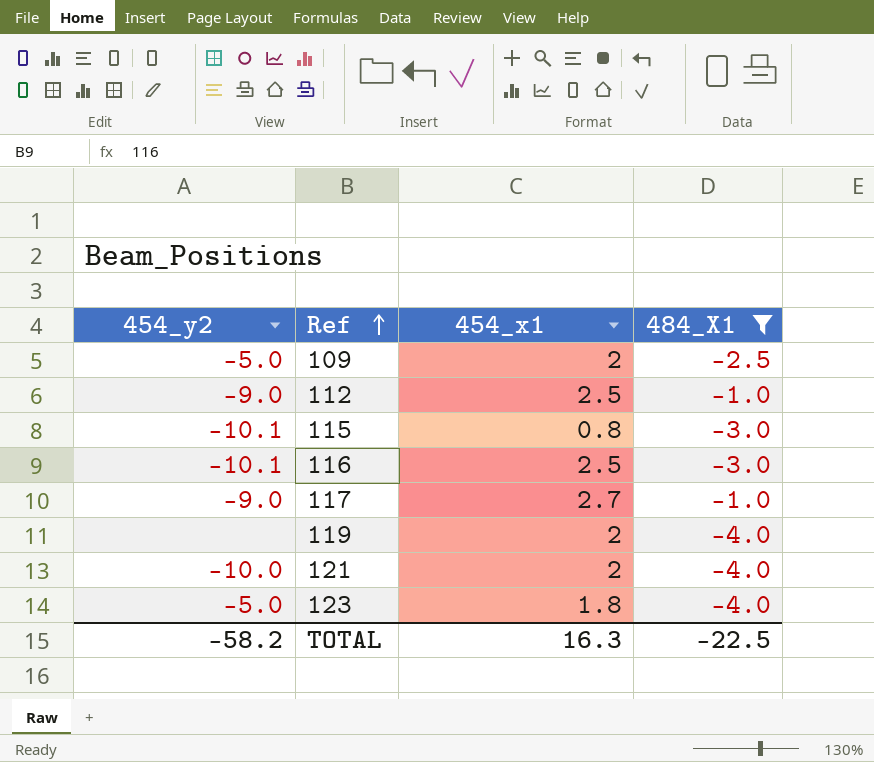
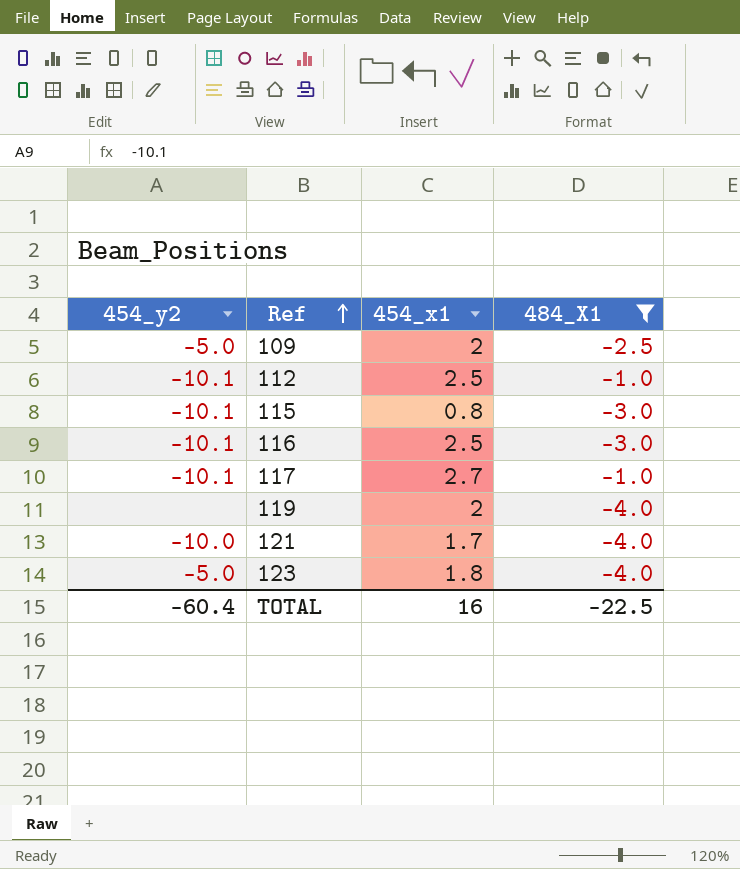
112 | 454_y2: -9.0 -> -10.1
117 | 454_y2: -9.0 -> -10.1
121 | 454_x1: 2 -> 1.7
TOTAL | 454_y2: -58.2 -> -60.4
TOTAL | 454_x1: 16.3 -> 16

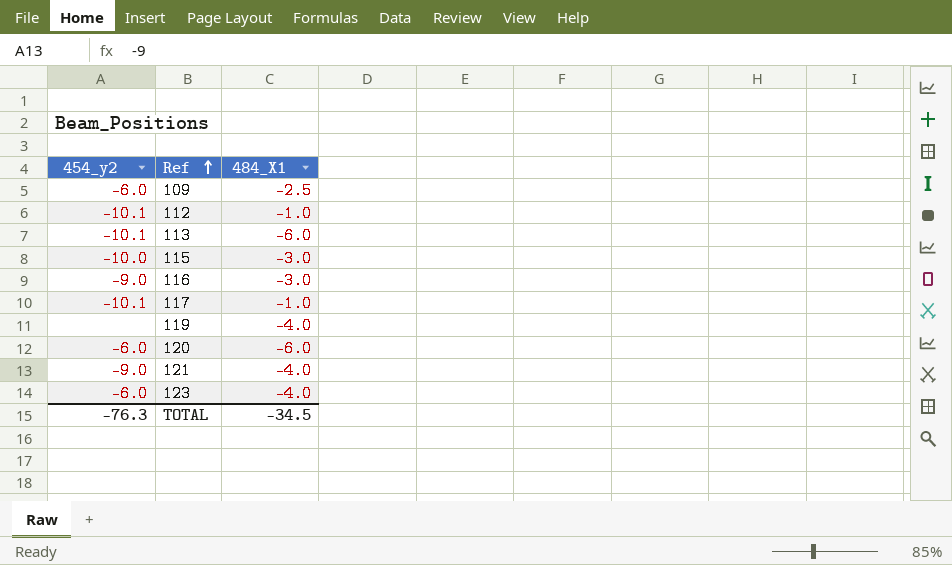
filter: 484_X1 != -6.0 -> none
column 454_x1 | position: 3 -> none
109 | 454_y2: -5.0 -> -6.0
115 | 454_y2: -10.1 -> -10.0
116 | 454_y2: -10.1 -> -9.0
121 | 454_y2: -10.0 -> -9.0
123 | 454_y2: -5.0 -> -6.0
TOTAL | 454_y2: -60.4 -> -76.3
TOTAL | 484_X1: -22.5 -> -34.5

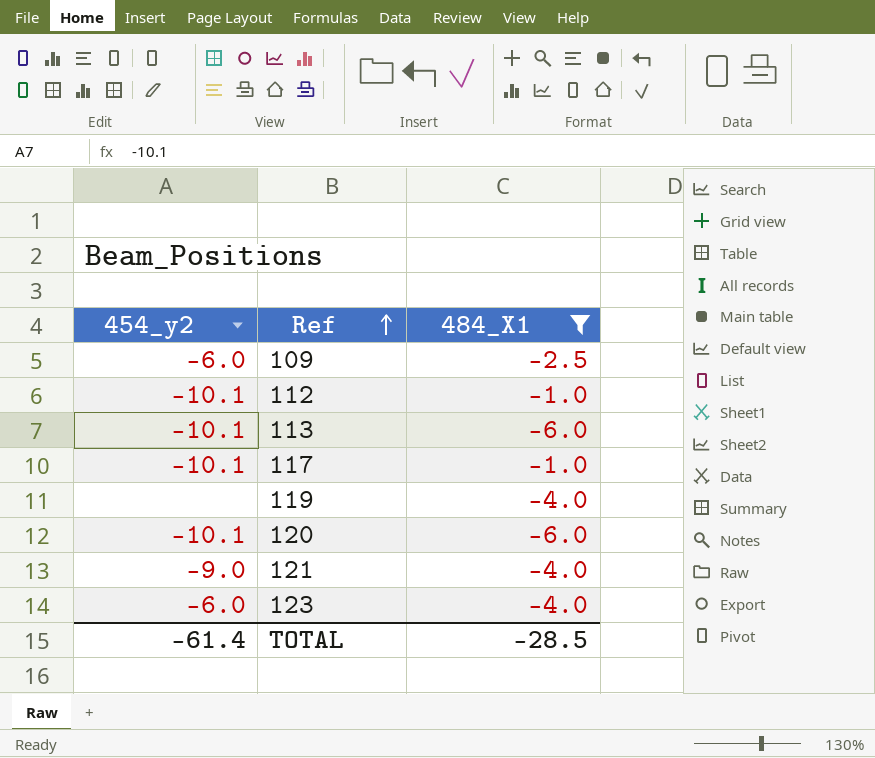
filter: none -> 484_X1 != -3.0
120 | 454_y2: -6.0 -> -10.1
TOTAL | 454_y2: -76.3 -> -61.4
TOTAL | 484_X1: -34.5 -> -28.5

